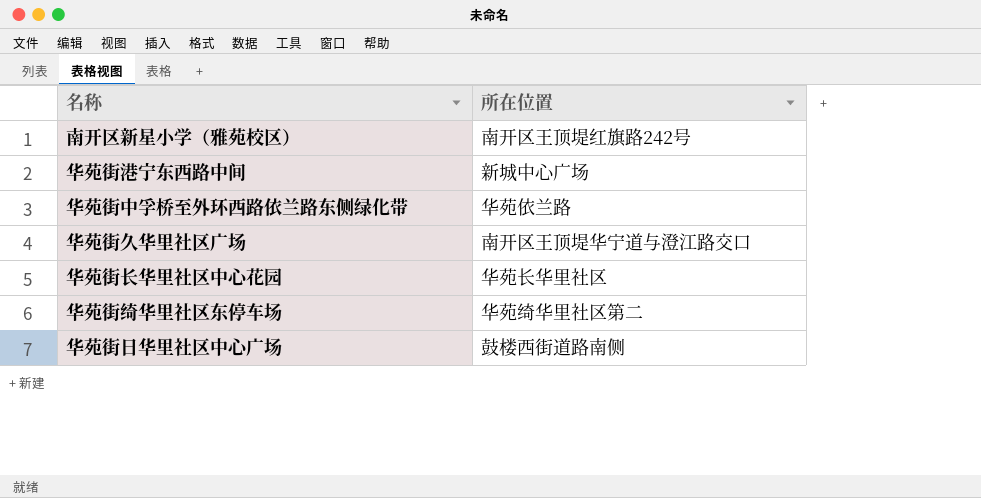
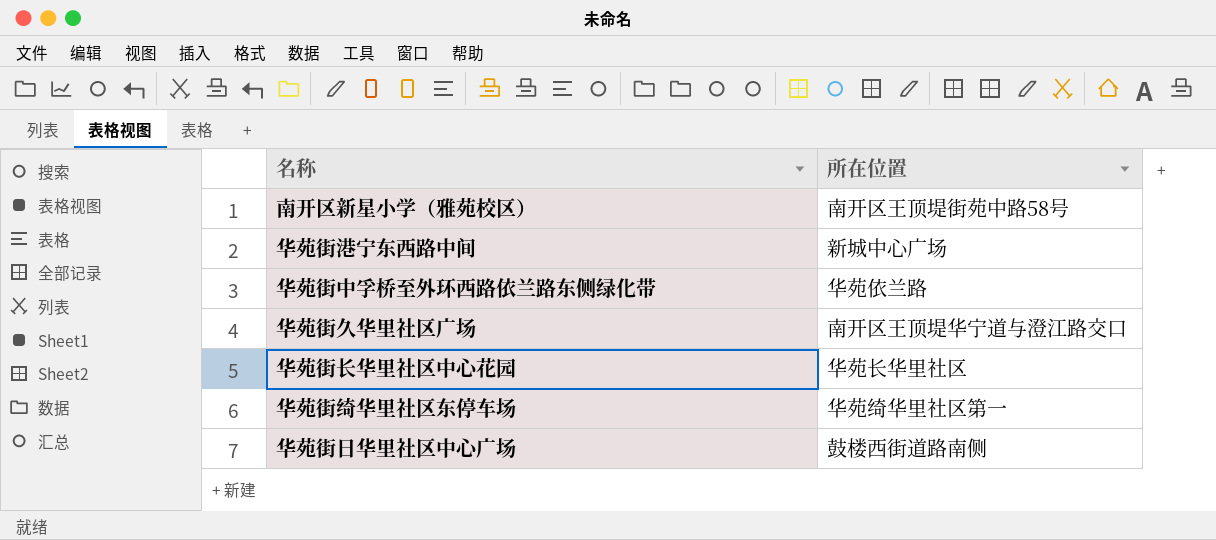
南开区新星小学（雅苑校区） | 所在位置: 南开区王顶堤红旗路242号 -> 南开区王顶堤街苑中路58号
华苑街绮华里社区东停车场 | 所在位置: 华苑绮华里社区第二 -> 华苑绮华里社区第一

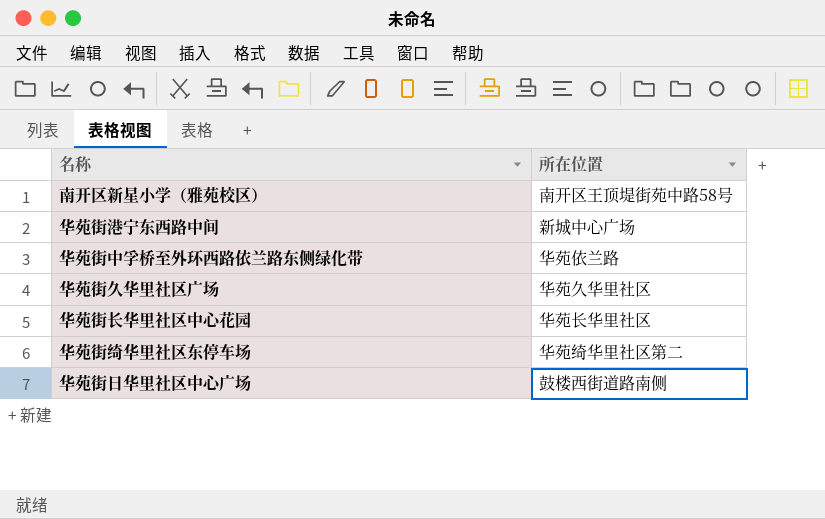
华苑街久华里社区广场 | 所在位置: 南开区王顶堤华宁道与澄江路交口 -> 华苑久华里社区
华苑街绮华里社区东停车场 | 所在位置: 华苑绮华里社区第一 -> 华苑绮华里社区第二

